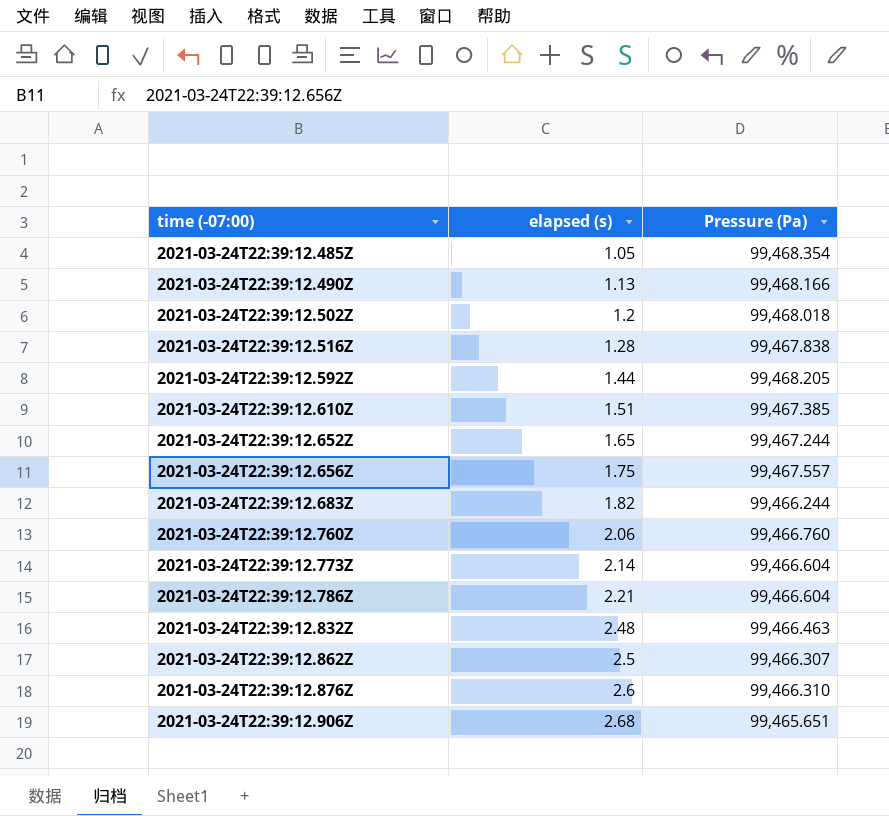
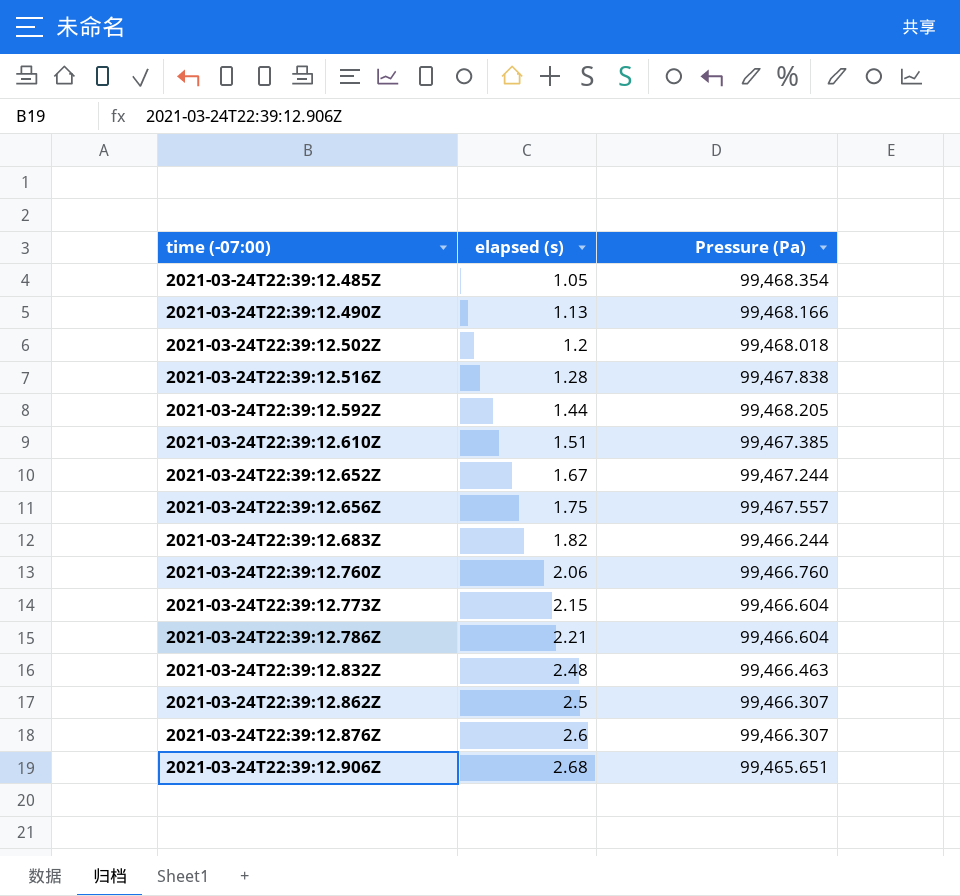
2021-03-24T22:39:12.652Z | elapsed (s): 1.65 -> 1.67
2021-03-24T22:39:12.773Z | elapsed (s): 2.14 -> 2.15
2021-03-24T22:39:12.876Z | Pressure (Pa): 99,466.310 -> 99,466.307

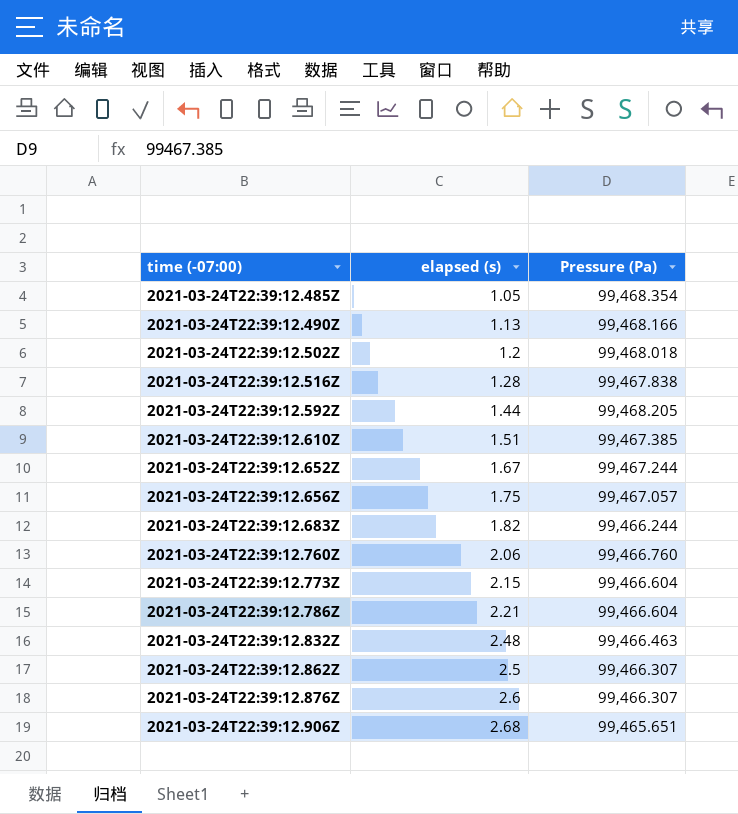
2021-03-24T22:39:12.656Z | Pressure (Pa): 99,467.557 -> 99,467.057

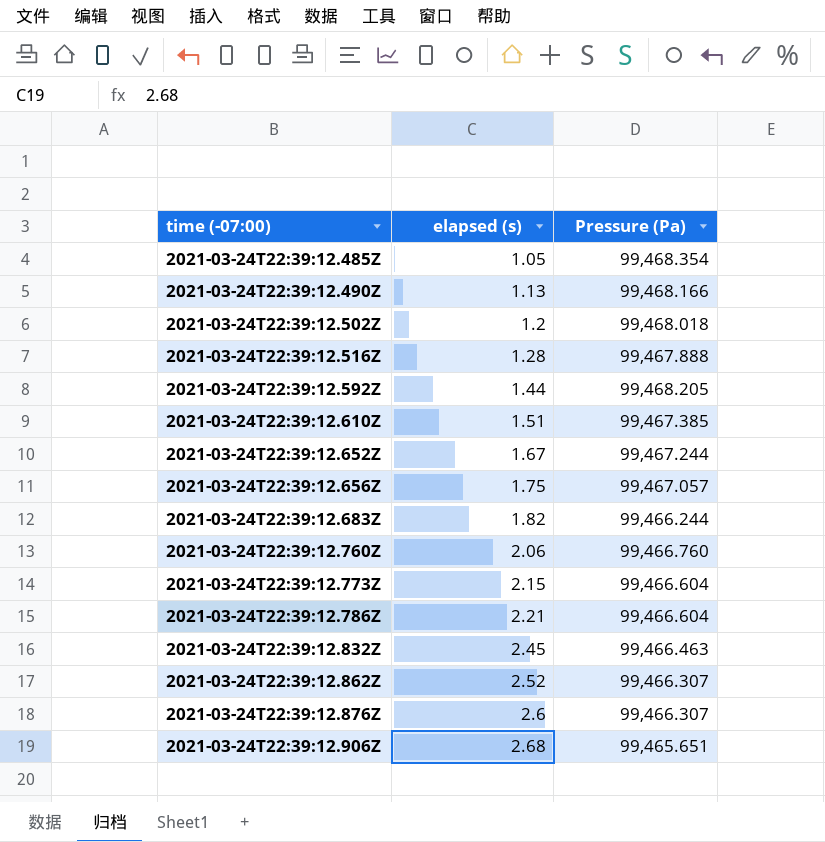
2021-03-24T22:39:12.516Z | Pressure (Pa): 99,467.838 -> 99,467.888
2021-03-24T22:39:12.832Z | elapsed (s): 2.48 -> 2.45
2021-03-24T22:39:12.862Z | elapsed (s): 2.5 -> 2.52

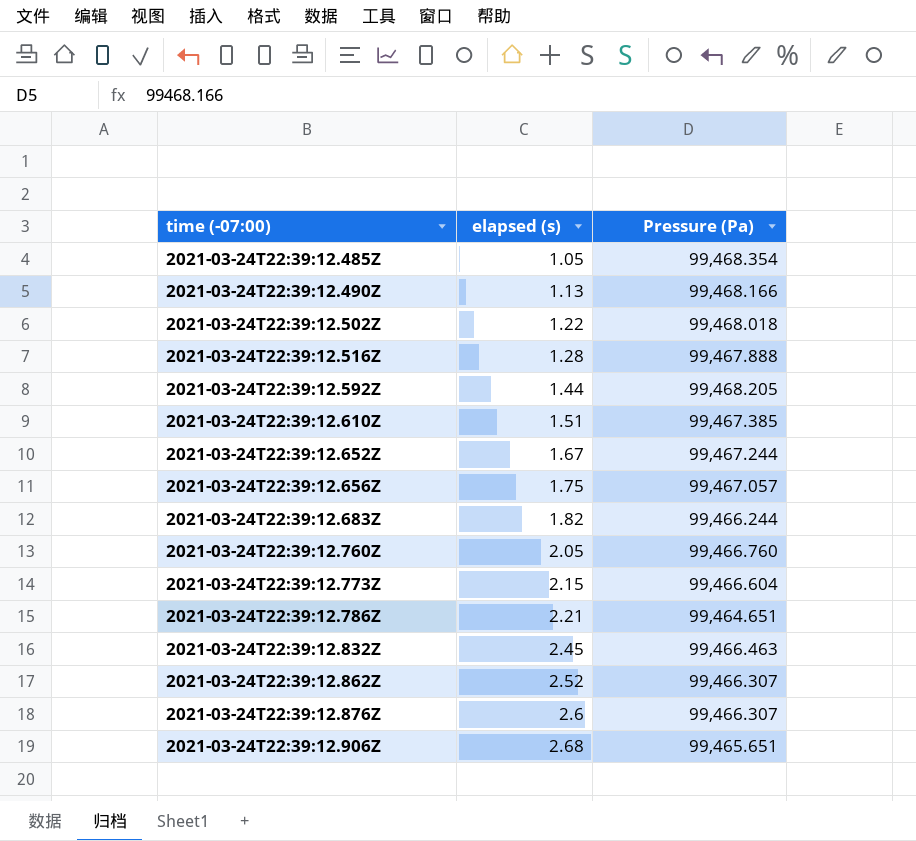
2021-03-24T22:39:12.502Z | elapsed (s): 1.2 -> 1.22
2021-03-24T22:39:12.760Z | elapsed (s): 2.06 -> 2.05
2021-03-24T22:39:12.786Z | Pressure (Pa): 99,466.604 -> 99,464.651

